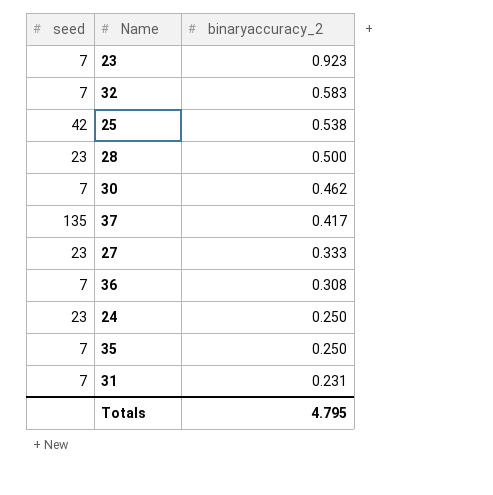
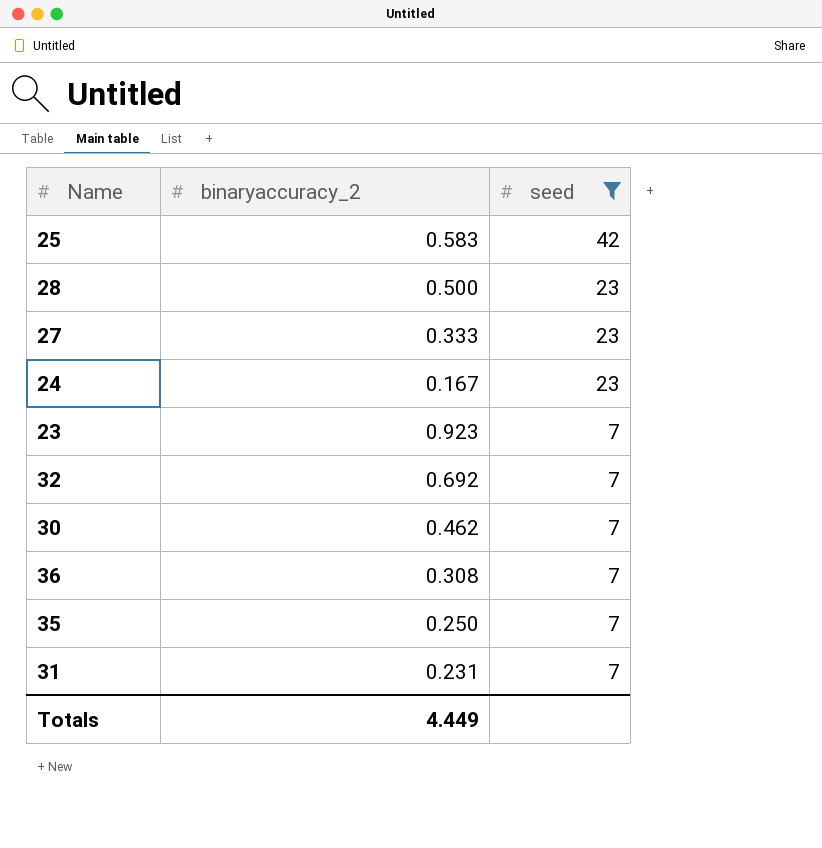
filter: none -> seed != 135
row order: binaryaccuracy_2 descending -> seed descending
column seed | position: 1 -> 3
25 | binaryaccuracy_2: 0.538 -> 0.583
24 | binaryaccuracy_2: 0.250 -> 0.167
32 | binaryaccuracy_2: 0.583 -> 0.692
Totals | binaryaccuracy_2: 4.795 -> 4.449

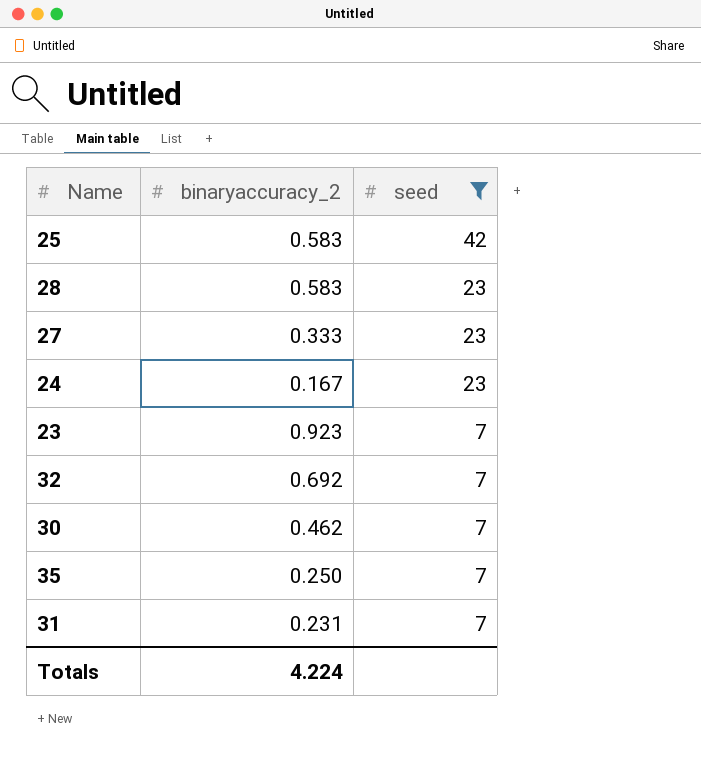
row 36: 0.308 | 7 -> none
28 | binaryaccuracy_2: 0.500 -> 0.583
Totals | binaryaccuracy_2: 4.449 -> 4.224

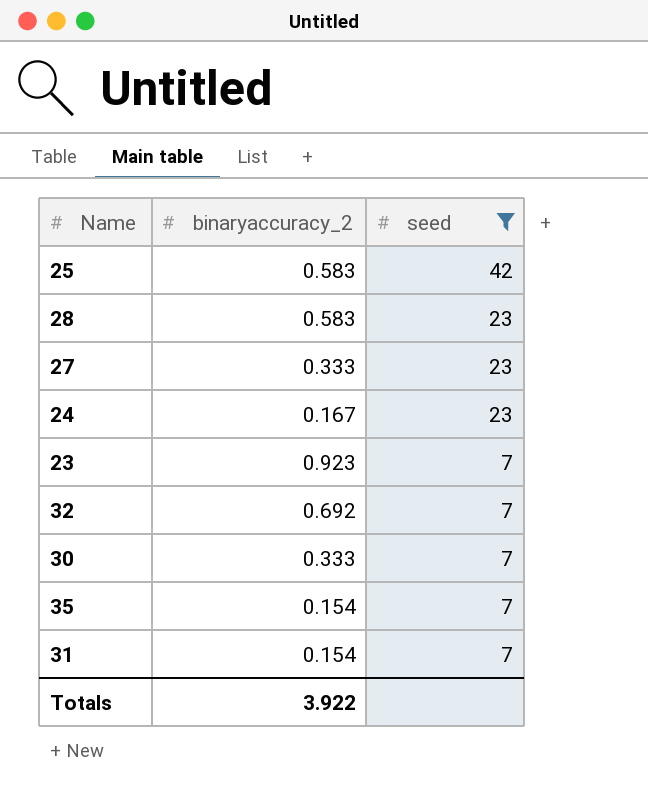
30 | binaryaccuracy_2: 0.462 -> 0.333
35 | binaryaccuracy_2: 0.250 -> 0.154
31 | binaryaccuracy_2: 0.231 -> 0.154
Totals | binaryaccuracy_2: 4.224 -> 3.922

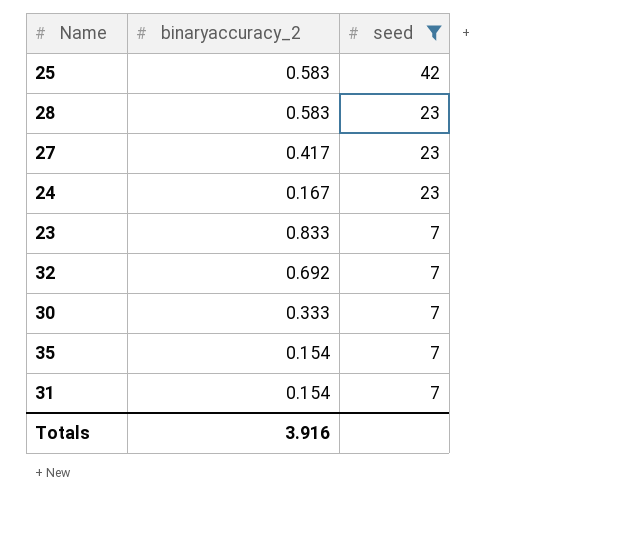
27 | binaryaccuracy_2: 0.333 -> 0.417
23 | binaryaccuracy_2: 0.923 -> 0.833
Totals | binaryaccuracy_2: 3.922 -> 3.916

